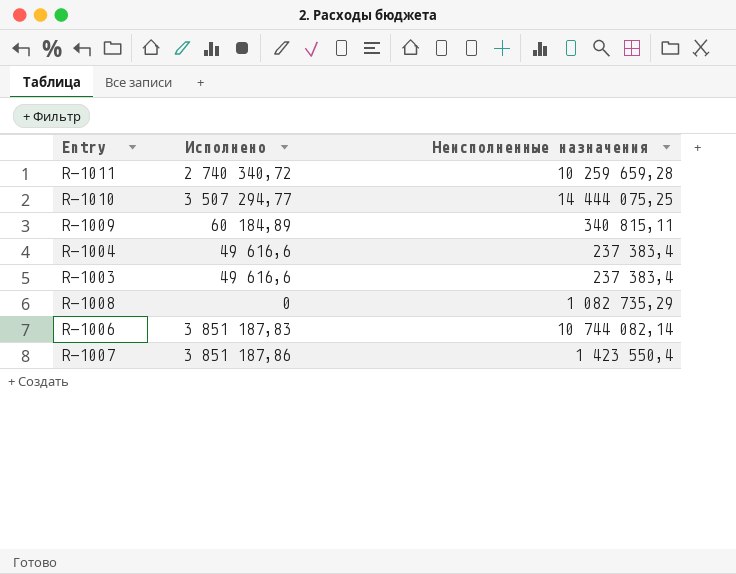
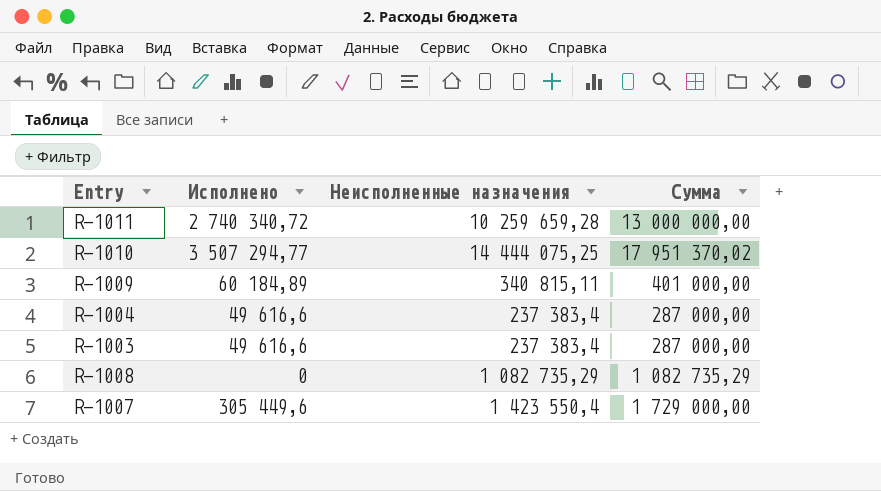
column Сумма | formula: none -> [Исполнено] + [Неисполненные назначения]
row R-1006: 3 851 187,83 | 10 744 082,14 -> none
R-1007 | Исполнено: 3 851 187,86 -> 305 449,6

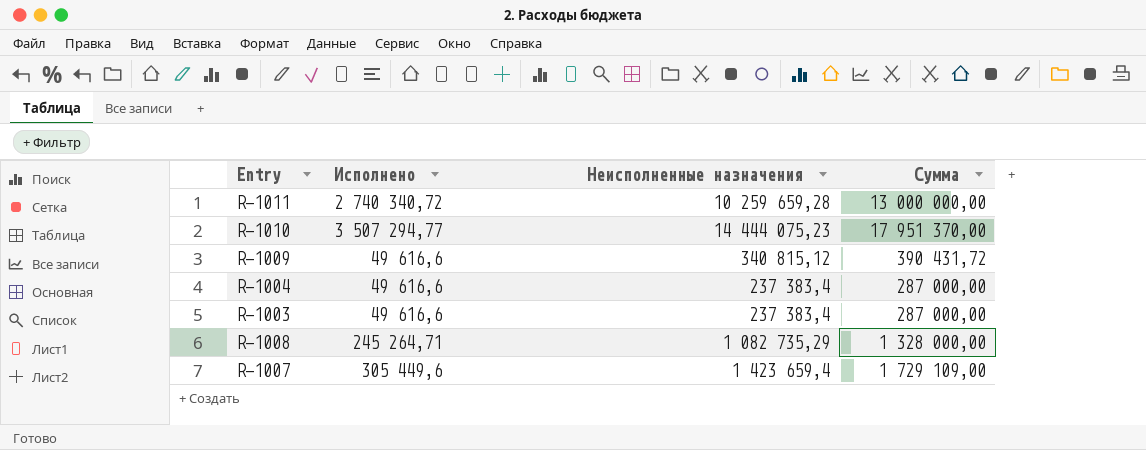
R-1010 | Неисполненные назначения: 14 444 075,25 -> 14 444 075,23
R-1010 | Сумма: 17 951 370,02 -> 17 951 370,00
R-1009 | Исполнено: 60 184,89 -> 49 616,6
R-1009 | Неисполненные назначения: 340 815,11 -> 340 815,12
R-1009 | Сумма: 401 000,00 -> 390 431,72
R-1008 | Исполнено: 0 -> 245 264,71
R-1008 | Сумма: 1 082 735,29 -> 1 328 000,00
R-1007 | Неисполненные назначения: 1 423 550,4 -> 1 423 659,4
R-1007 | Сумма: 1 729 000,00 -> 1 729 109,00

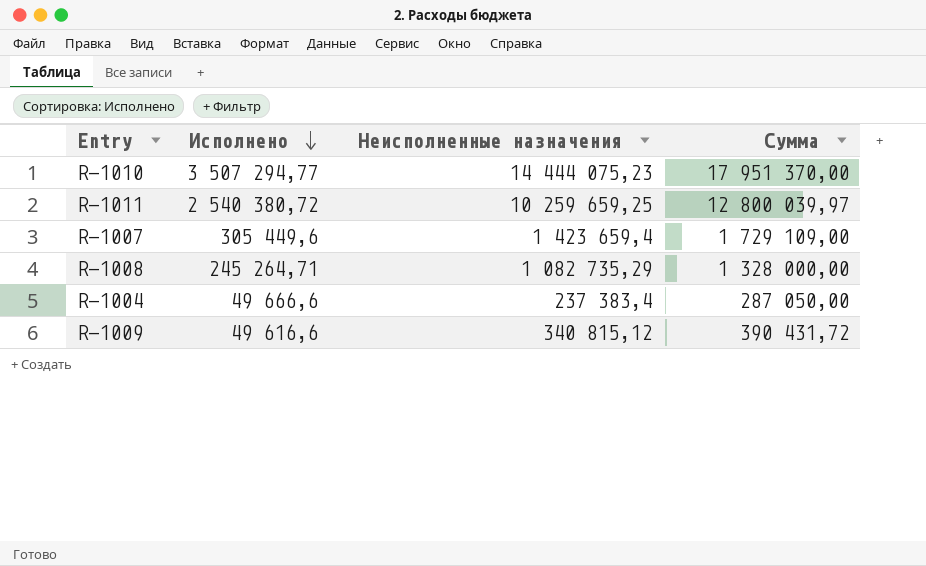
row order: none -> Исполнено descending
row R-1003: 49 616,6 | 237 383,4 | 287 000,00 -> none
R-1011 | Исполнено: 2 740 340,72 -> 2 540 380,72
R-1011 | Неисполненные назначения: 10 259 659,28 -> 10 259 659,25
R-1011 | Сумма: 13 000 000,00 -> 12 800 039,97
R-1004 | Исполнено: 49 616,6 -> 49 666,6
R-1004 | Сумма: 287 000,00 -> 287 050,00

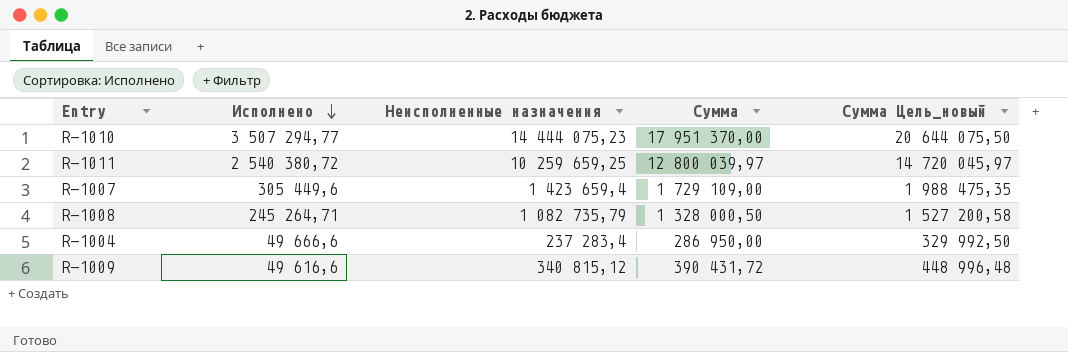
column Сумма Цель_новый | formula: none -> [Сумма] * 1,15
R-1008 | Неисполненные назначения: 1 082 735,29 -> 1 082 735,79
R-1008 | Сумма: 1 328 000,00 -> 1 328 000,50
R-1004 | Неисполненные назначения: 237 383,4 -> 237 283,4
R-1004 | Сумма: 287 050,00 -> 286 950,00

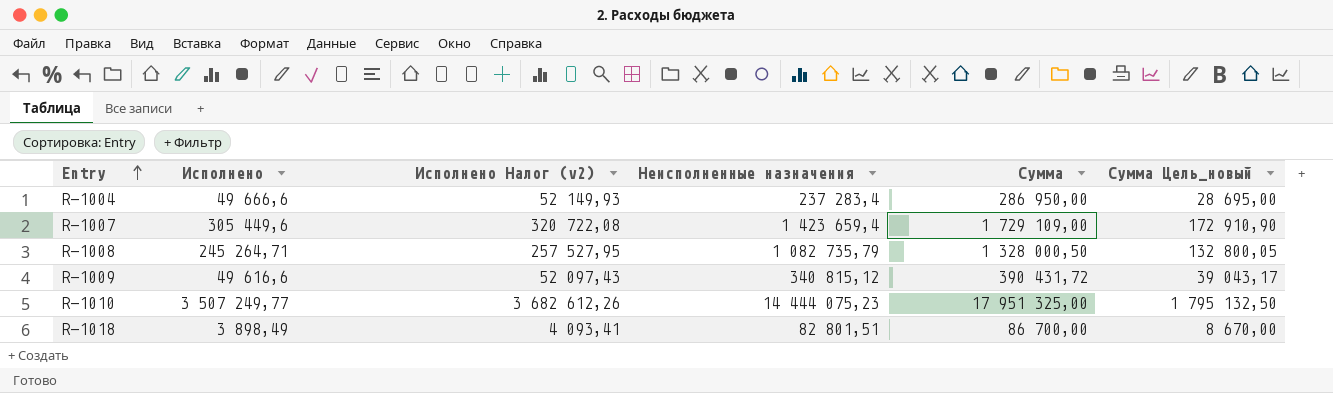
row order: Исполнено descending -> Entry ascending
column Исполнено Налог (v2) | formula: none -> [Исполнено] * 1,05
column Сумма Цель_новый | formula: [Сумма] * 1,15 -> [Сумма] * 0,1
row R-1011: 2 540 380,72 | 10 259 659,25 | 12 800 039,97 | 14 720 045,97 -> none
R-1010 | Исполнено: 3 507 294,77 -> 3 507 249,77
R-1010 | Сумма: 17 951 370,00 -> 17 951 325,00
row R-1018: none -> 3 898,49 | 4 093,41 | 82 801,51 | 86 700,00 | 8 670,00

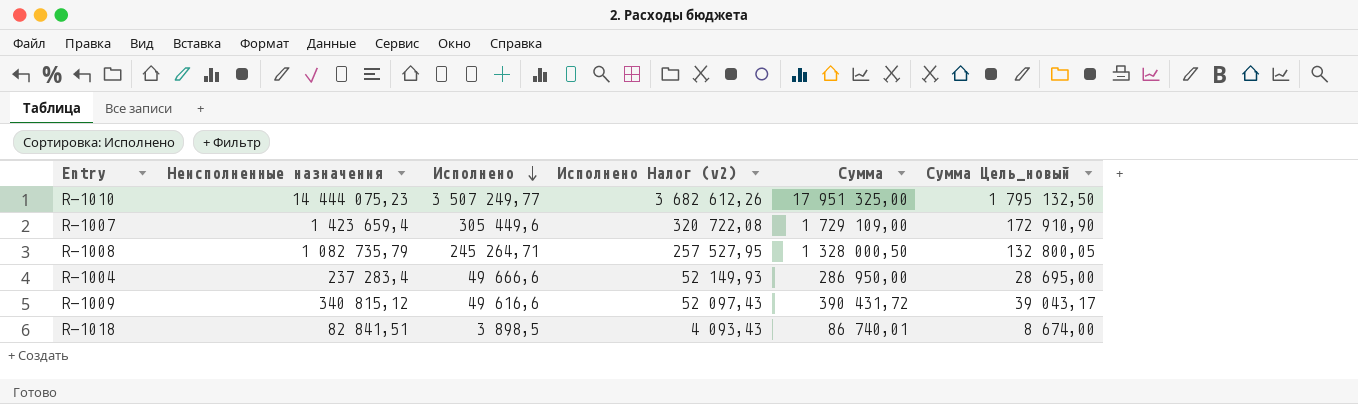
row order: Entry ascending -> Исполнено descending
column Неисполненные назначения | position: 4 -> 2
R-1018 | Неисполненные назначения: 82 801,51 -> 82 841,51
R-1018 | Исполнено: 3 898,49 -> 3 898,5
R-1018 | Исполнено Налог (v2): 4 093,41 -> 4 093,43
R-1018 | Сумма: 86 700,00 -> 86 740,01
R-1018 | Сумма Цель_новый: 8 670,00 -> 8 674,00

